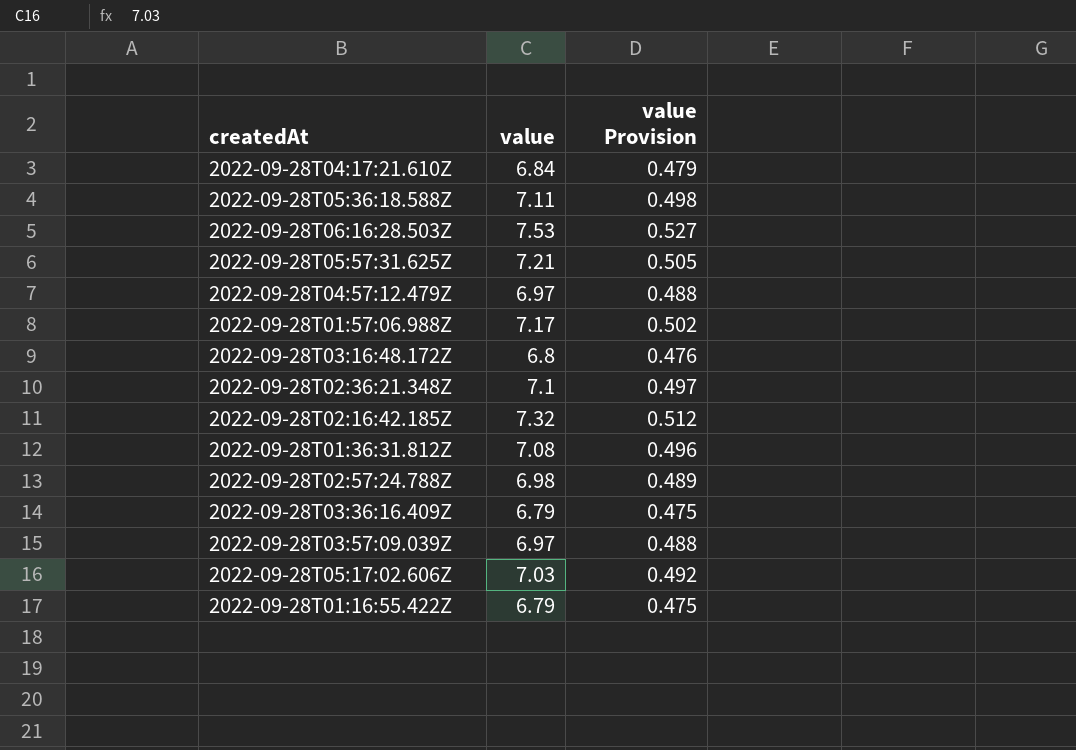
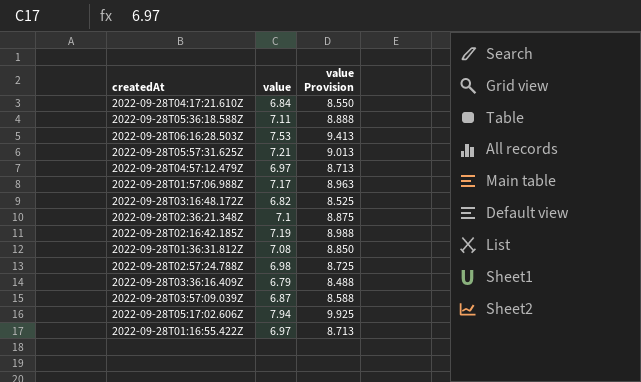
column value Provision | formula: [value] * 0.07 -> [value] * 1.25
2022-09-28T03:16:48.172Z | value: 6.8 -> 6.82
2022-09-28T02:16:42.185Z | value: 7.32 -> 7.19
2022-09-28T03:57:09.039Z | value: 6.97 -> 6.87
2022-09-28T05:17:02.606Z | value: 7.03 -> 7.94
2022-09-28T01:16:55.422Z | value: 6.79 -> 6.97

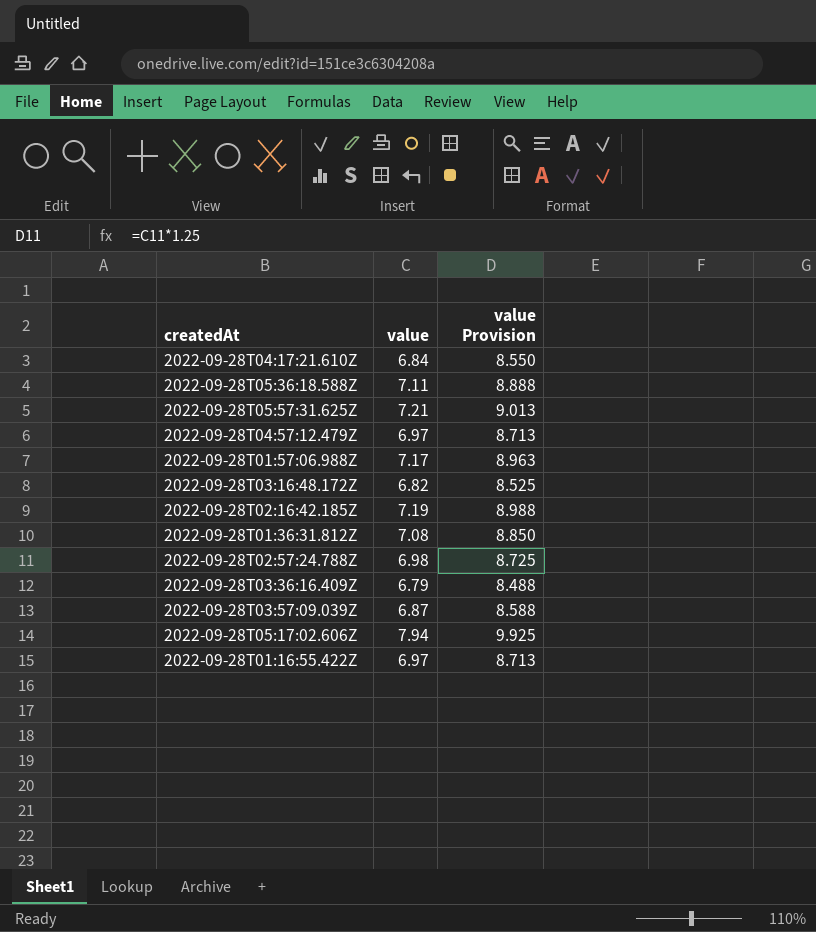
row 2022-09-28T06:16:28.503Z: 7.53 | 9.413 -> none
row 2022-09-28T02:36:21.348Z: 7.1 | 8.875 -> none

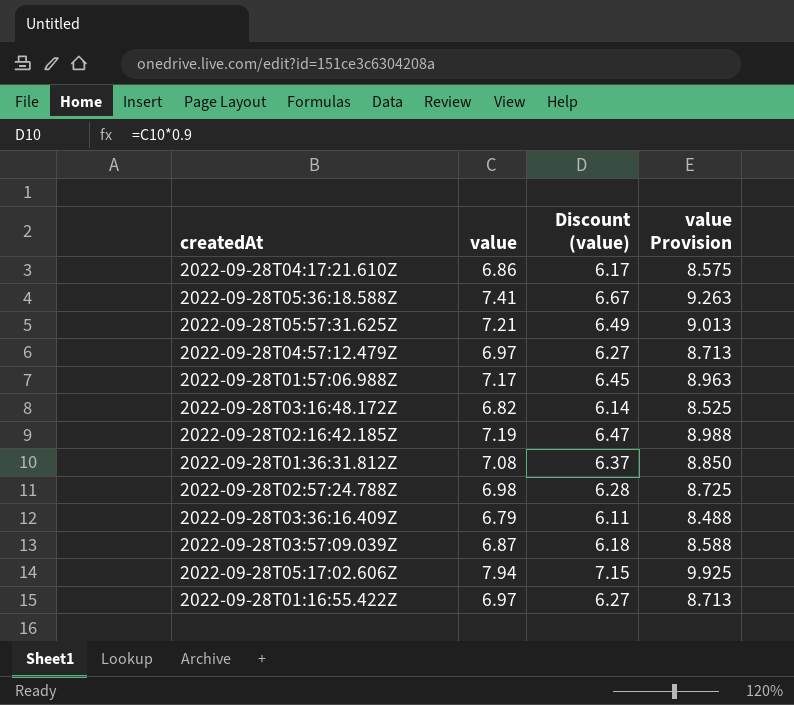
column Discount (value) | formula: none -> [value] * 0.9
2022-09-28T04:17:21.610Z | value: 6.84 -> 6.86
2022-09-28T04:17:21.610Z | value Provision: 8.550 -> 8.575
2022-09-28T05:36:18.588Z | value: 7.11 -> 7.41
2022-09-28T05:36:18.588Z | value Provision: 8.888 -> 9.263

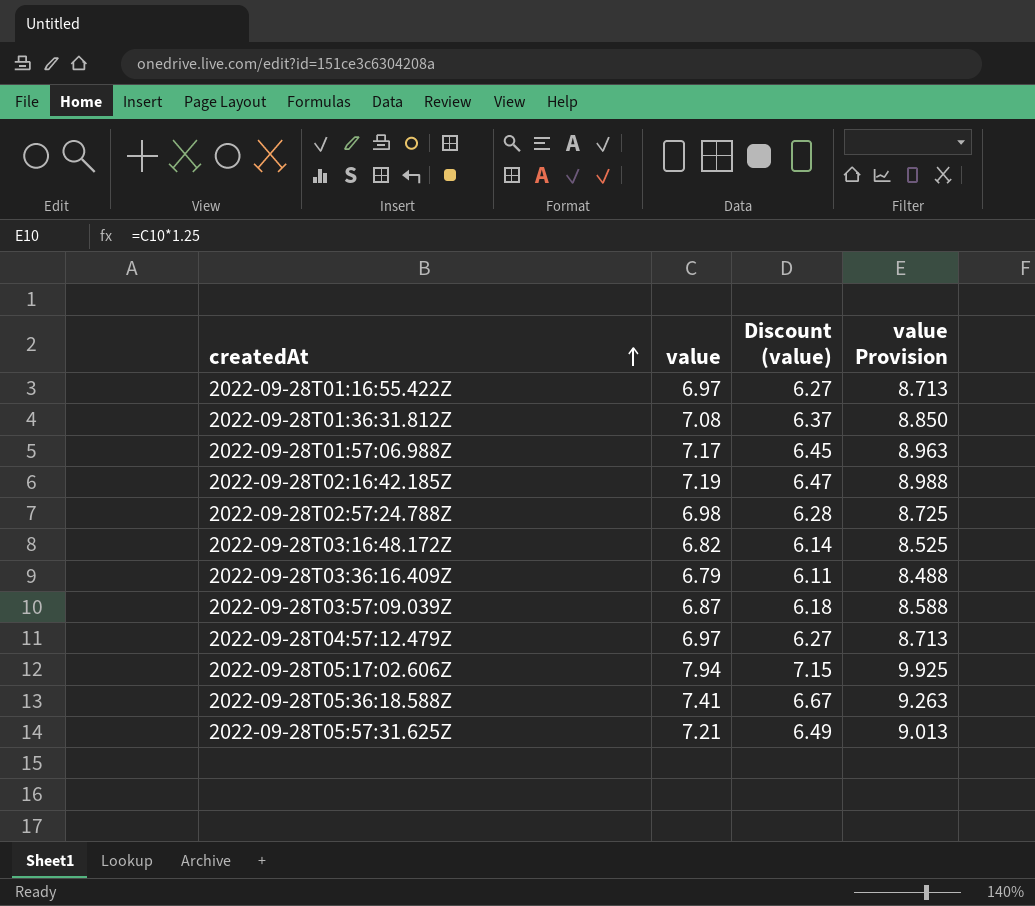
row order: none -> createdAt ascending
row 2022-09-28T04:17:21.610Z: 6.86 | 6.17 | 8.575 -> none

